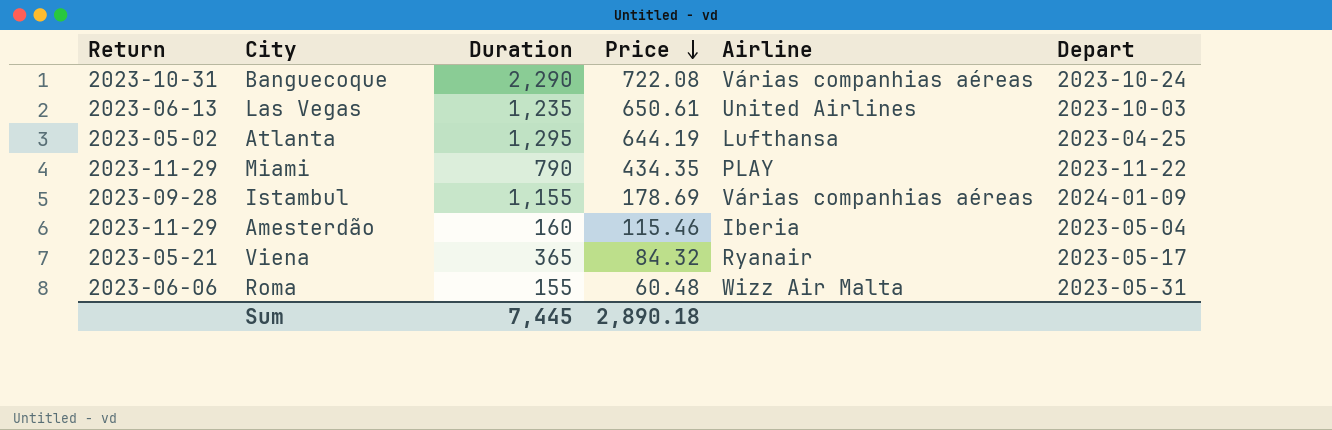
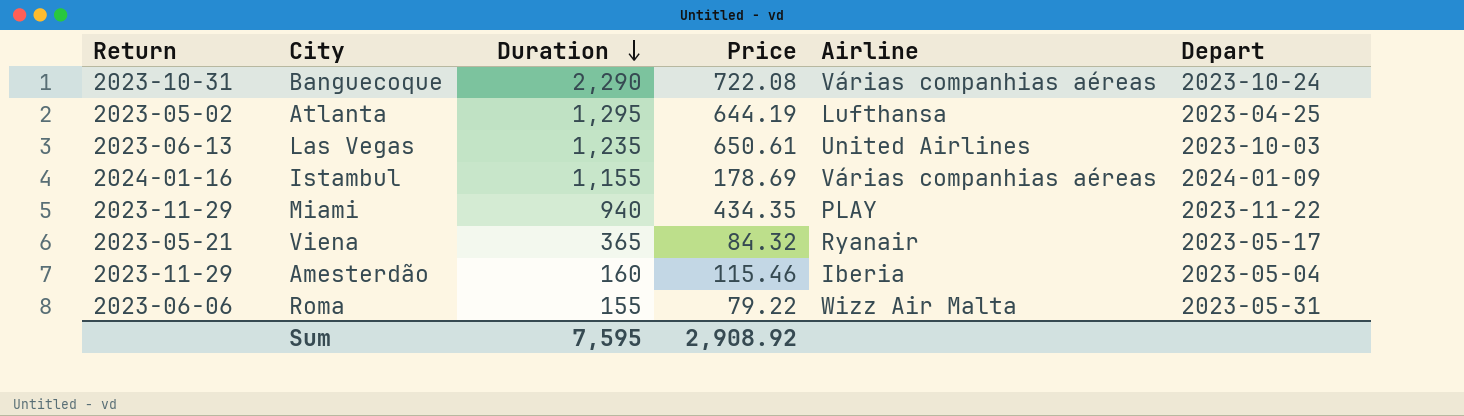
row order: Price descending -> Duration descending
Istambul | Return: 2023-09-28 -> 2024-01-16
Miami | Duration: 790 -> 940
Roma | Price: 60.48 -> 79.22
Sum | Duration: 7,445 -> 7,595
Sum | Price: 2,890.18 -> 2,908.92

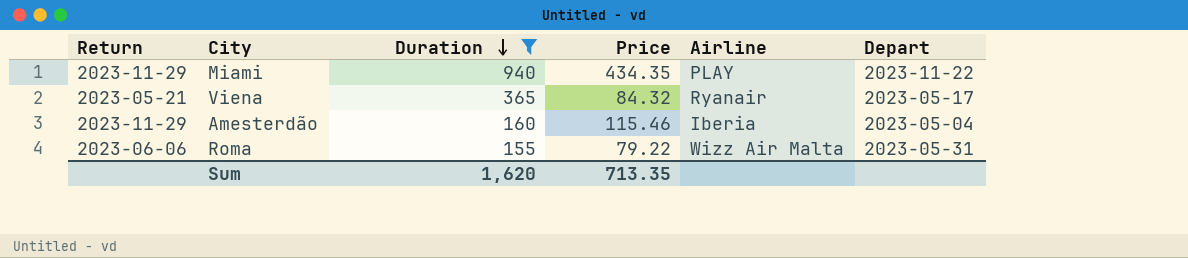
filter: none -> Duration <= 940
Sum | Duration: 7,595 -> 1,620
Sum | Price: 2,908.92 -> 713.35

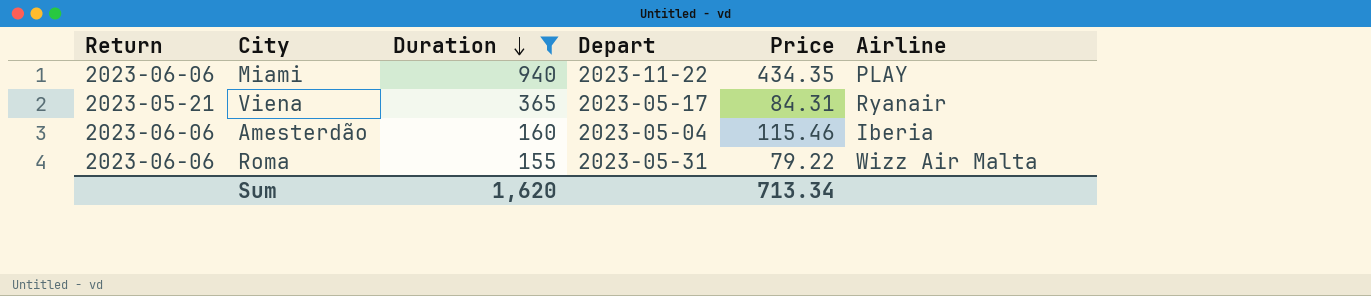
column Depart | position: 6 -> 4
Miami | Return: 2023-11-29 -> 2023-06-06
Viena | Price: 84.32 -> 84.31
Amesterdão | Return: 2023-11-29 -> 2023-06-06
Sum | Price: 713.35 -> 713.34

